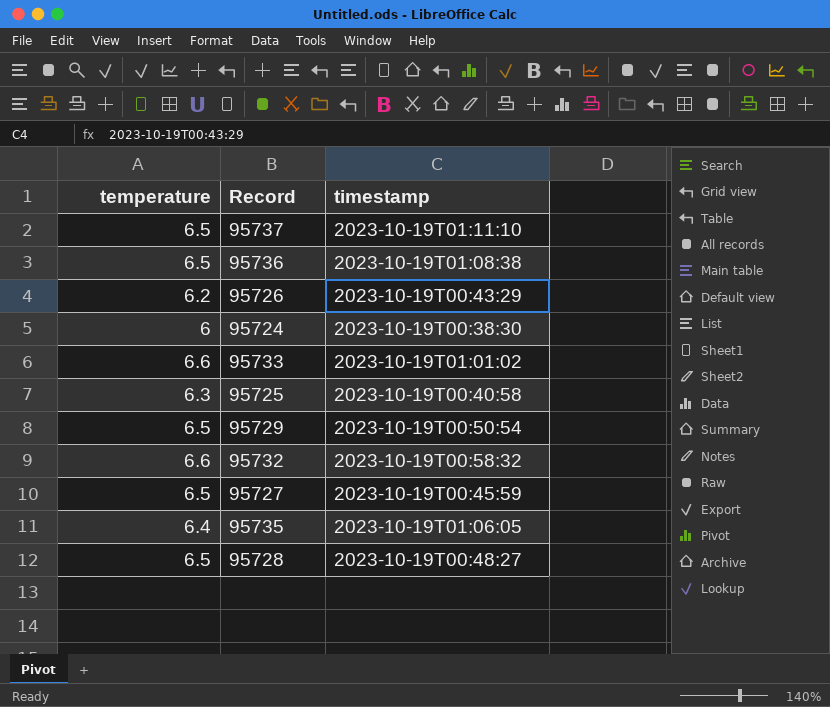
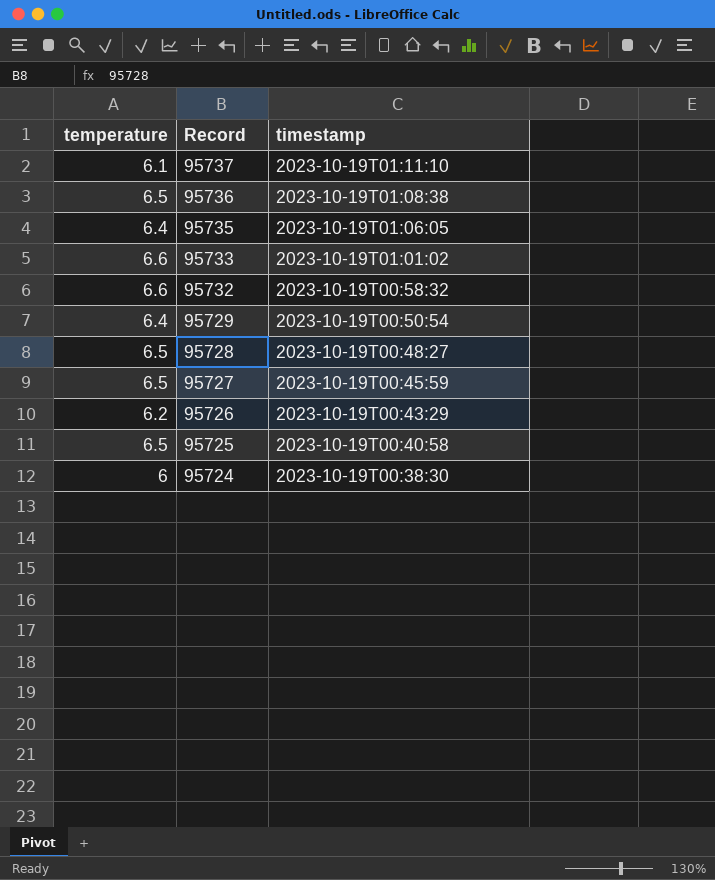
row order: none -> Record descending
95737 | temperature: 6.5 -> 6.1
95729 | temperature: 6.5 -> 6.4
95725 | temperature: 6.3 -> 6.5

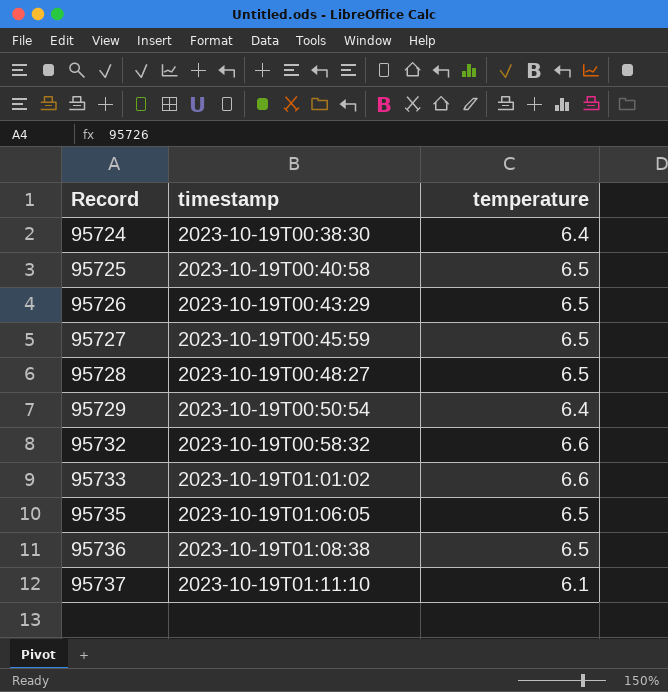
row order: Record descending -> Record ascending
column temperature | position: 1 -> 3
95724 | temperature: 6 -> 6.4
95726 | temperature: 6.2 -> 6.5
95735 | temperature: 6.4 -> 6.5

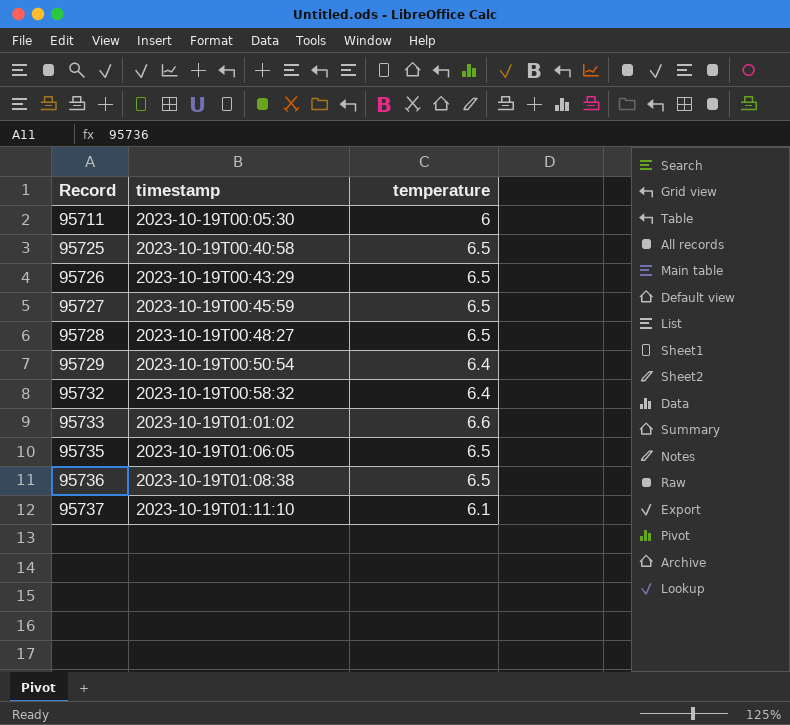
row 95724: 2023-10-19T00:38:30 | 6.4 -> none
row 95711: none -> 2023-10-19T00:05:30 | 6
95732 | temperature: 6.6 -> 6.4

